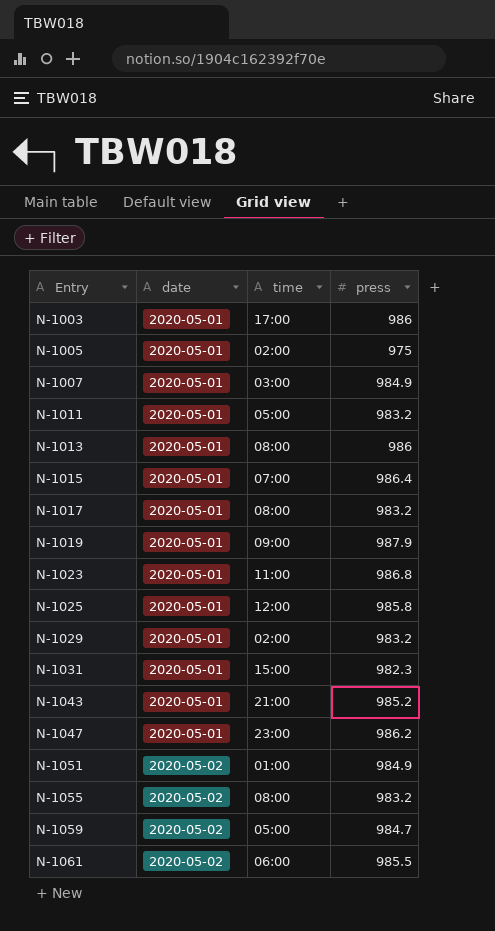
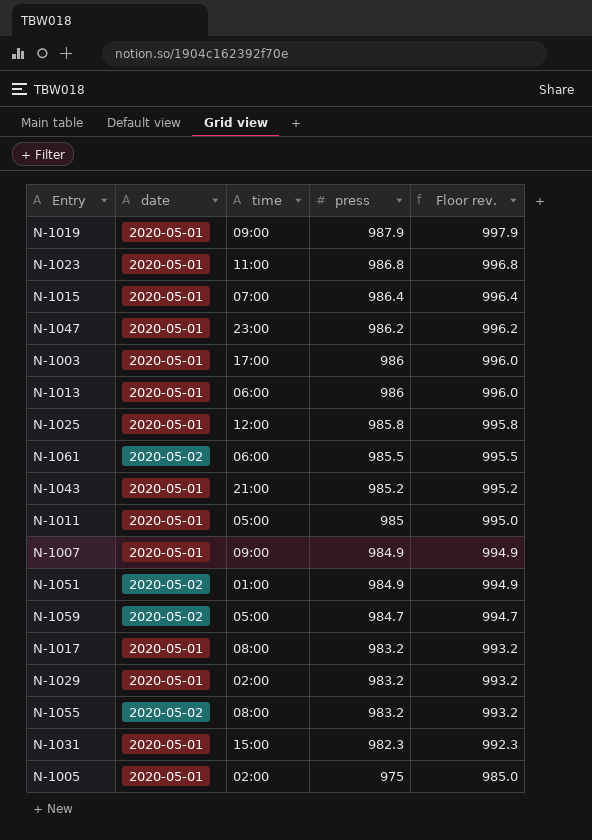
row order: Entry ascending -> press descending
column Floor rev. | formula: none -> [press] + 10
N-1013 | time: 08:00 -> 06:00
N-1011 | press: 983.2 -> 985
N-1007 | time: 03:00 -> 09:00

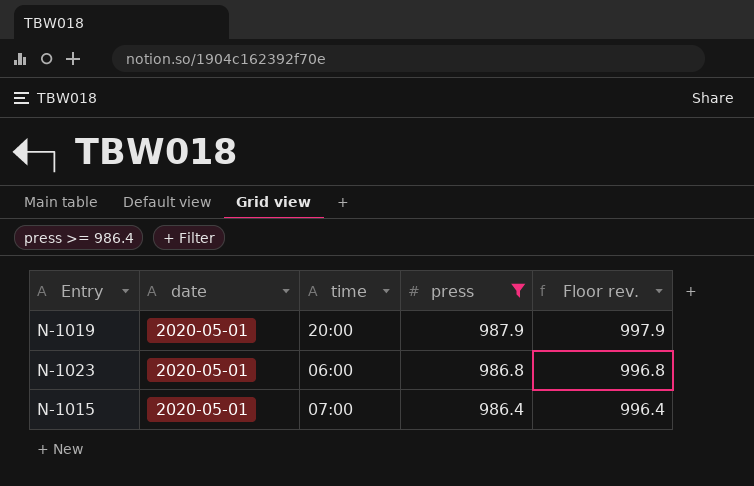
filter: none -> press >= 986.4
N-1019 | time: 09:00 -> 20:00
N-1023 | time: 11:00 -> 06:00

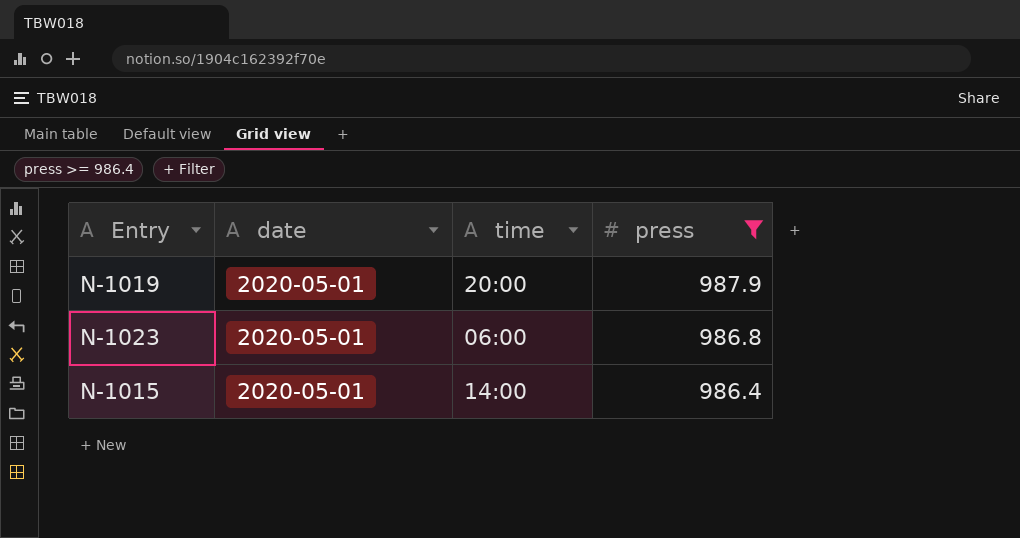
column Floor rev. | formula: [press] + 10 -> none
N-1015 | time: 07:00 -> 14:00

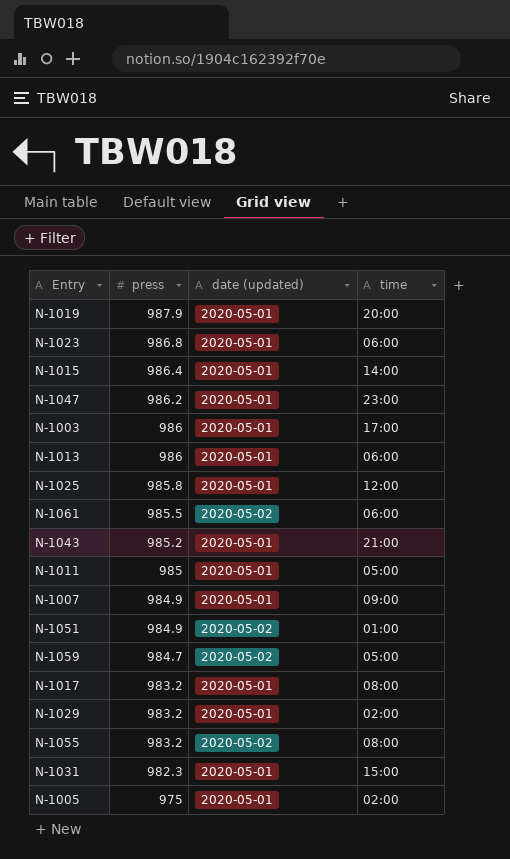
filter: press >= 986.4 -> none
column press | position: 4 -> 2
column name: date -> date (updated)

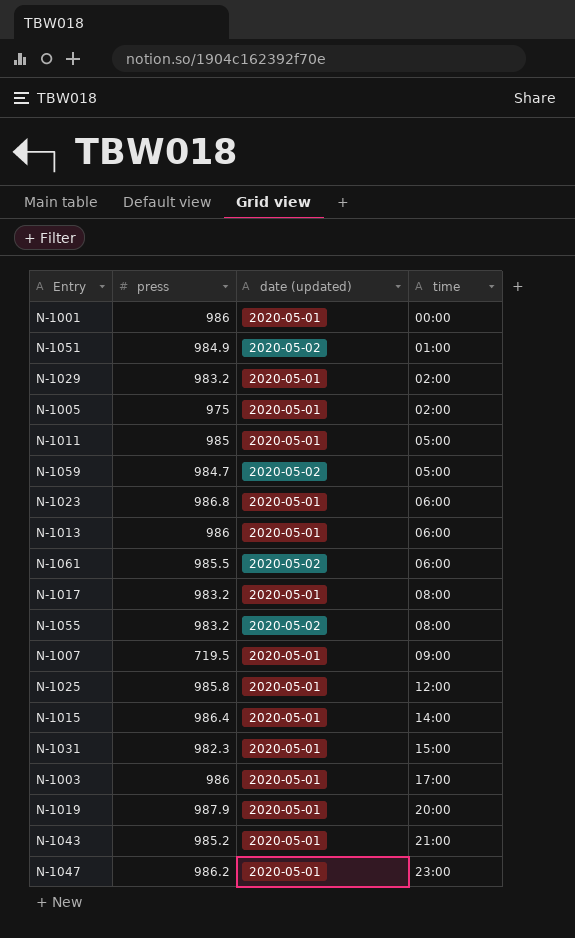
row order: press descending -> time ascending
row N-1001: none -> 986 | 2020-05-01 | 00:00
N-1007 | press: 984.9 -> 719.5

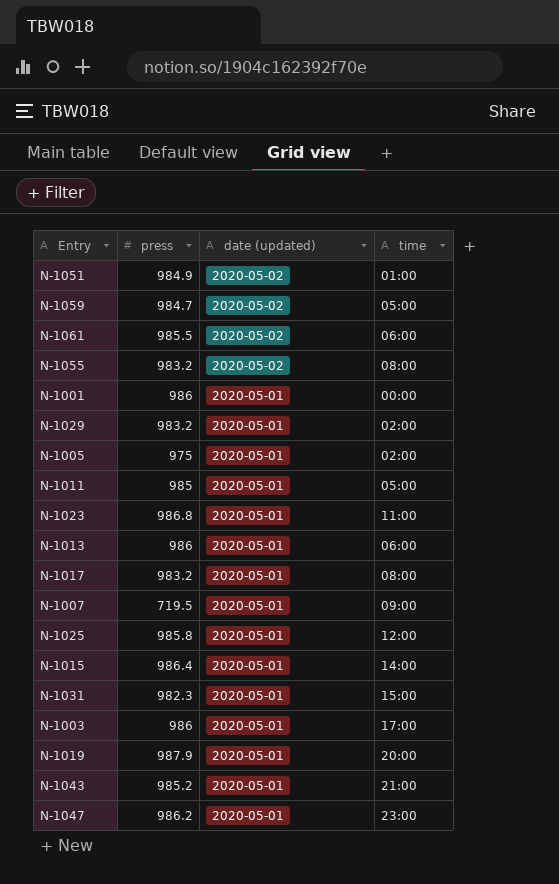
row order: time ascending -> date (updated) descending
N-1023 | time: 06:00 -> 11:00

